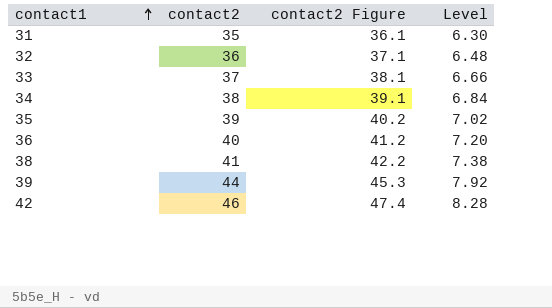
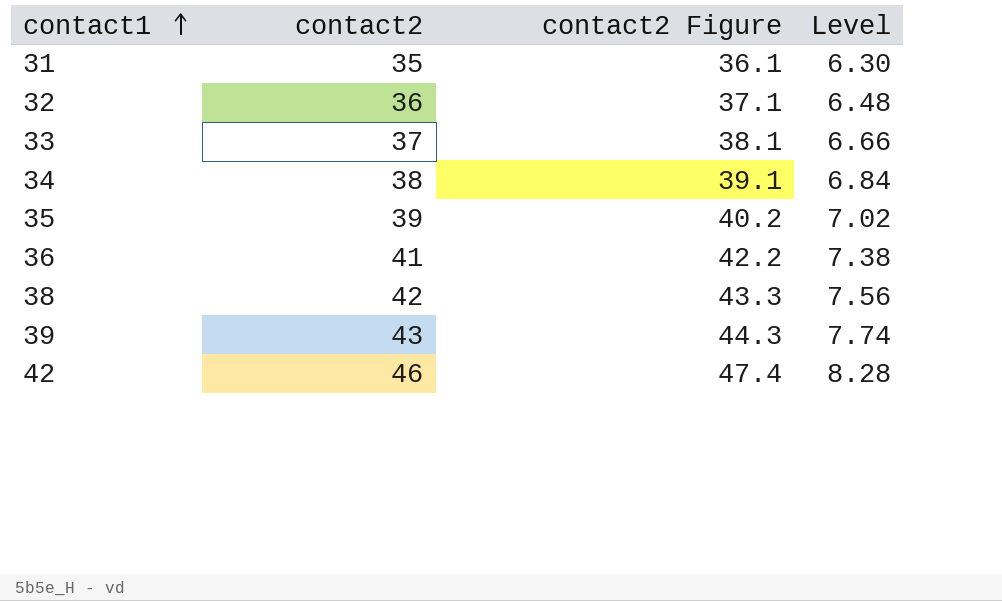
36 | contact2: 40 -> 41
36 | contact2 Figure: 41.2 -> 42.2
36 | Level: 7.20 -> 7.38
38 | contact2: 41 -> 42
38 | contact2 Figure: 42.2 -> 43.3
38 | Level: 7.38 -> 7.56
39 | contact2: 44 -> 43
39 | contact2 Figure: 45.3 -> 44.3
39 | Level: 7.92 -> 7.74

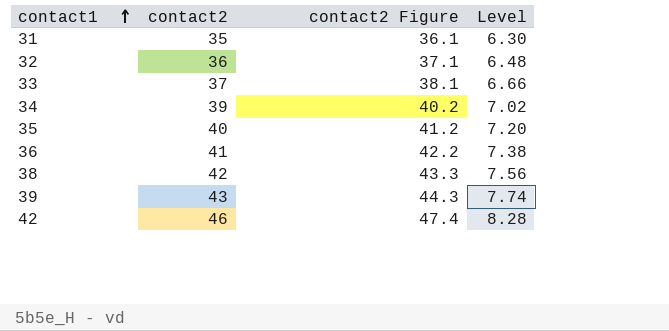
34 | contact2: 38 -> 39
34 | contact2 Figure: 39.1 -> 40.2
34 | Level: 6.84 -> 7.02
35 | contact2: 39 -> 40
35 | contact2 Figure: 40.2 -> 41.2
35 | Level: 7.02 -> 7.20

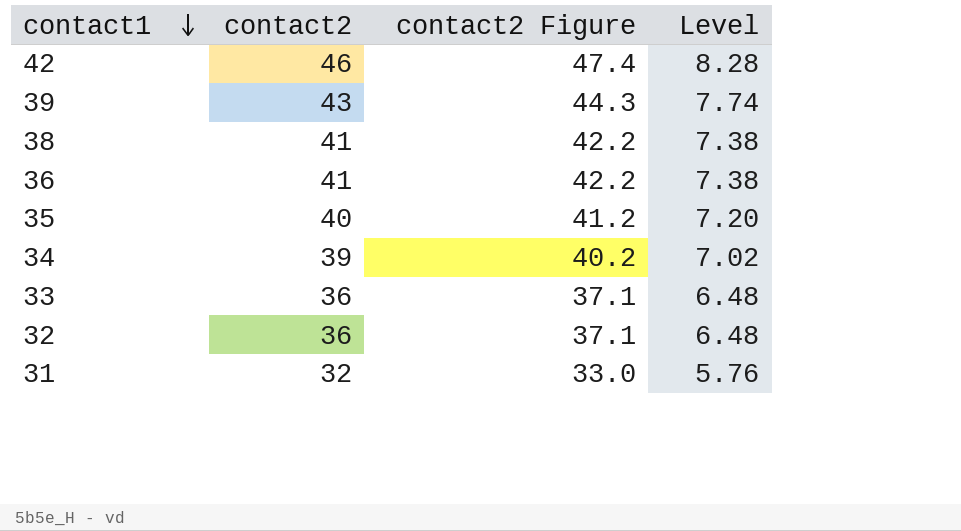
row order: contact1 ascending -> contact1 descending
38 | contact2: 42 -> 41
38 | contact2 Figure: 43.3 -> 42.2
38 | Level: 7.56 -> 7.38
33 | contact2: 37 -> 36
33 | contact2 Figure: 38.1 -> 37.1
33 | Level: 6.66 -> 6.48
31 | contact2: 35 -> 32
31 | contact2 Figure: 36.1 -> 33.0
31 | Level: 6.30 -> 5.76

